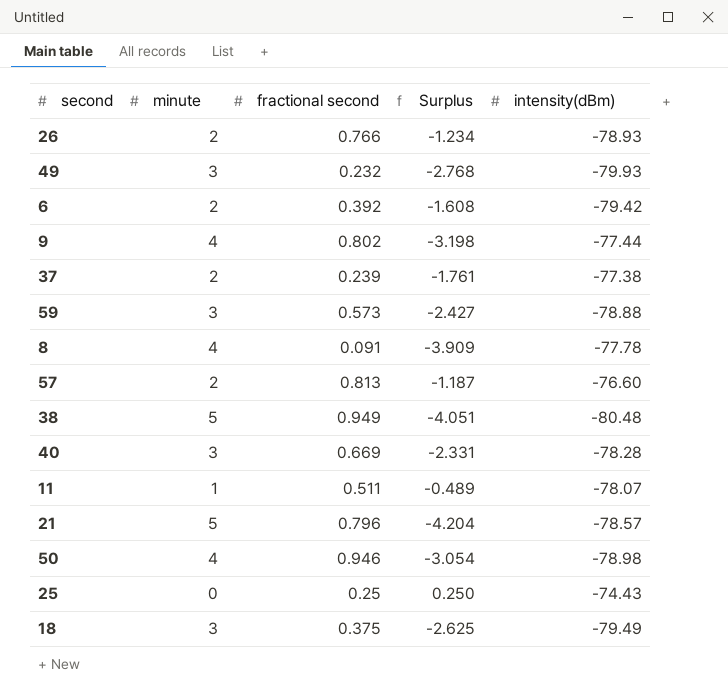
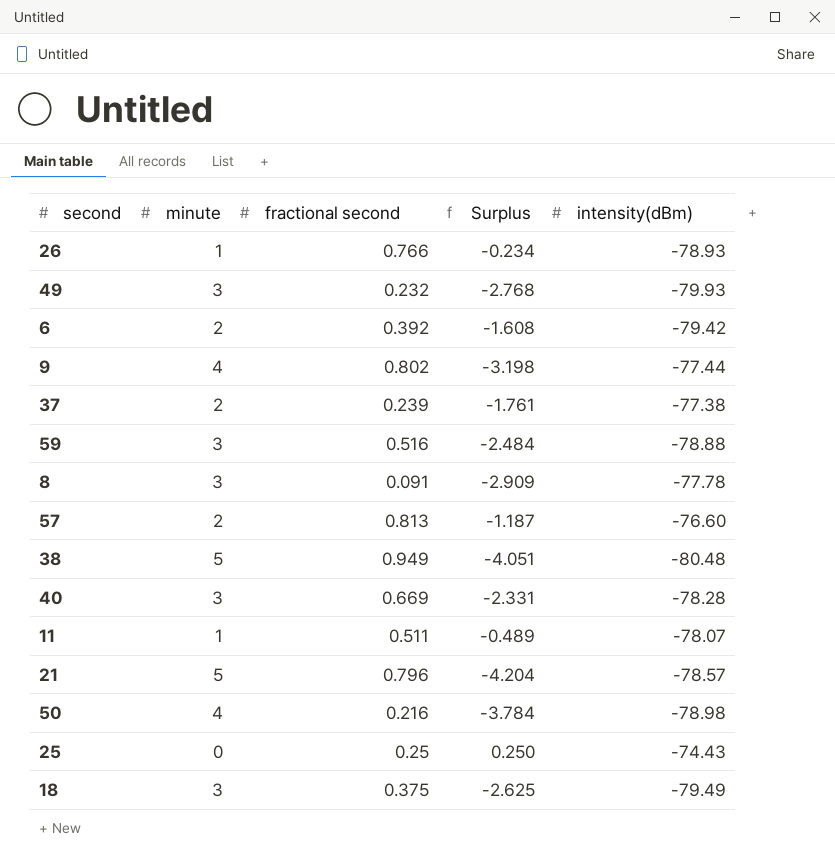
26 | minute: 2 -> 1
26 | Surplus: -1.234 -> -0.234
59 | fractional second: 0.573 -> 0.516
59 | Surplus: -2.427 -> -2.484
8 | minute: 4 -> 3
8 | Surplus: -3.909 -> -2.909
50 | fractional second: 0.946 -> 0.216
50 | Surplus: -3.054 -> -3.784

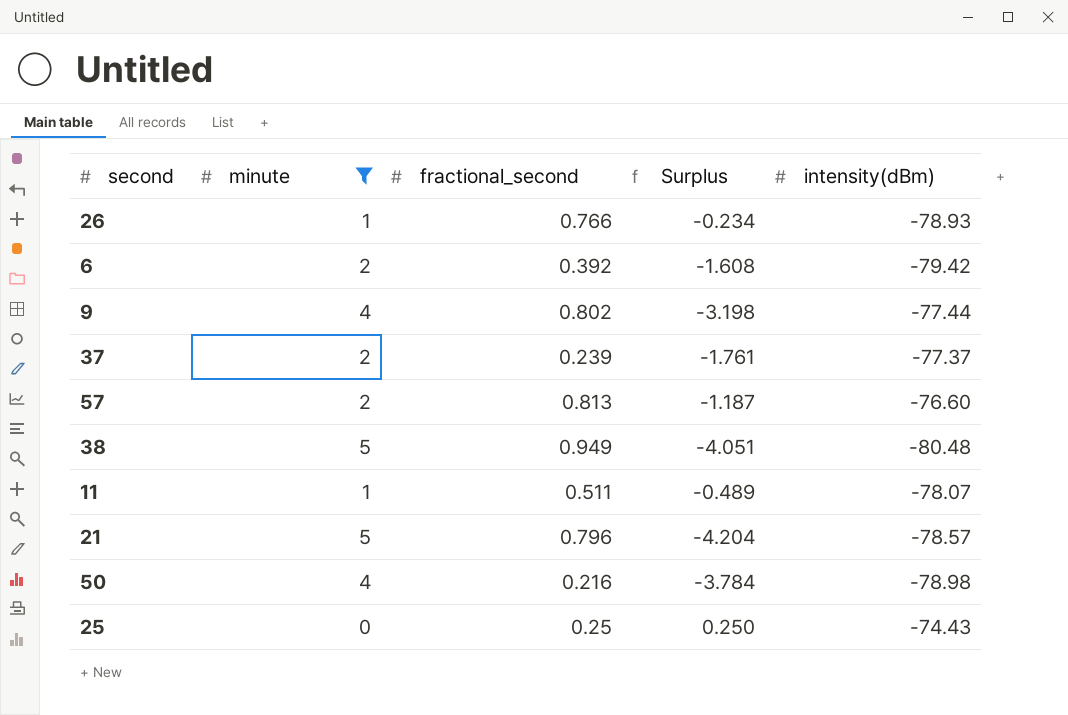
filter: none -> minute != 3
column name: fractional second -> fractional_second
37 | intensity(dBm): -77.38 -> -77.37

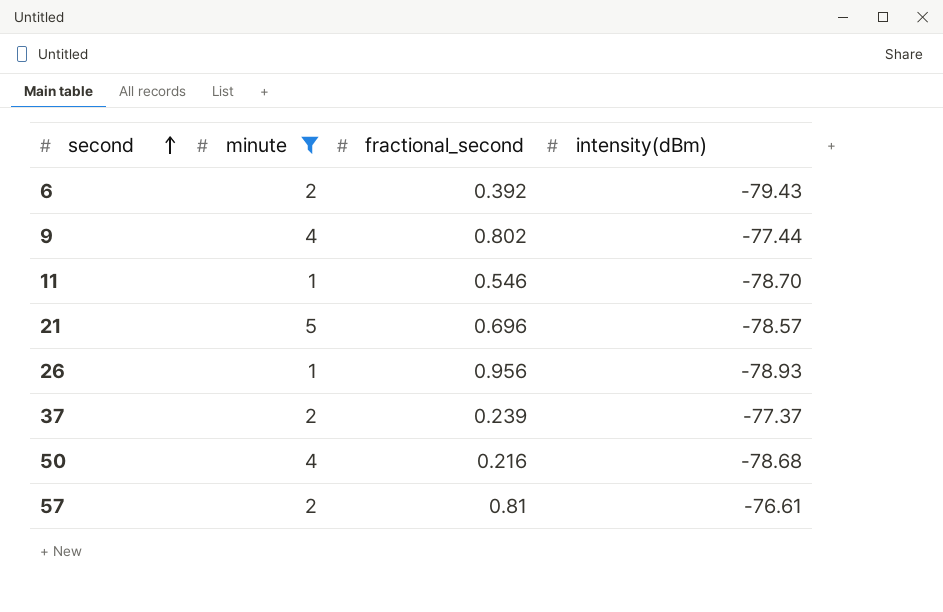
row order: none -> second ascending
column Surplus | formula: [fractional_second] - [minute] -> none
row 38: 5 | 0.949 | -4.051 | -80.48 -> none
row 25: 0 | 0.25 | 0.250 | -74.43 -> none
6 | intensity(dBm): -79.42 -> -79.43
11 | fractional_second: 0.511 -> 0.546
11 | intensity(dBm): -78.07 -> -78.70
21 | fractional_second: 0.796 -> 0.696
26 | fractional_second: 0.766 -> 0.956
50 | intensity(dBm): -78.98 -> -78.68
57 | fractional_second: 0.813 -> 0.81
57 | intensity(dBm): -76.60 -> -76.61

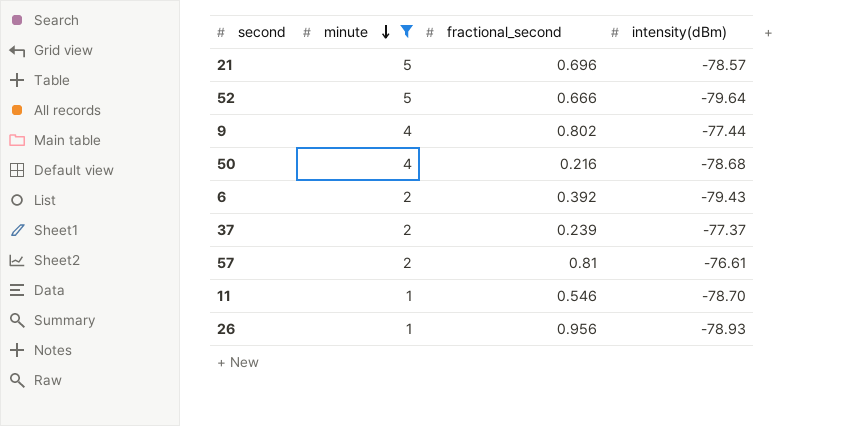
row order: second ascending -> minute descending
row 52: none -> 5 | 0.666 | -79.64

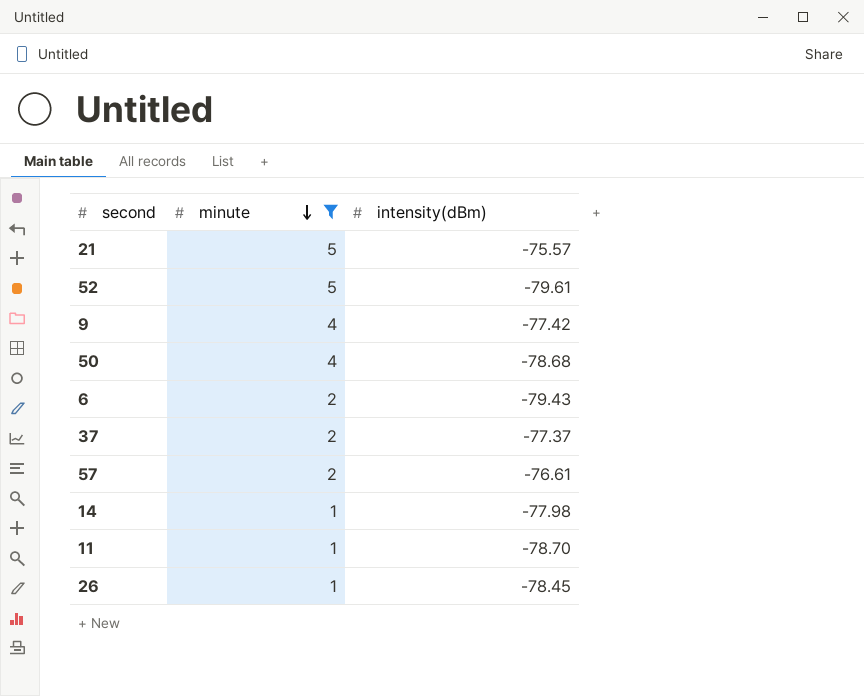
column fractional_second | position: 3 -> none
21 | intensity(dBm): -78.57 -> -75.57
52 | intensity(dBm): -79.64 -> -79.61
9 | intensity(dBm): -77.44 -> -77.42
row 14: none -> 1 | -77.98
26 | intensity(dBm): -78.93 -> -78.45

